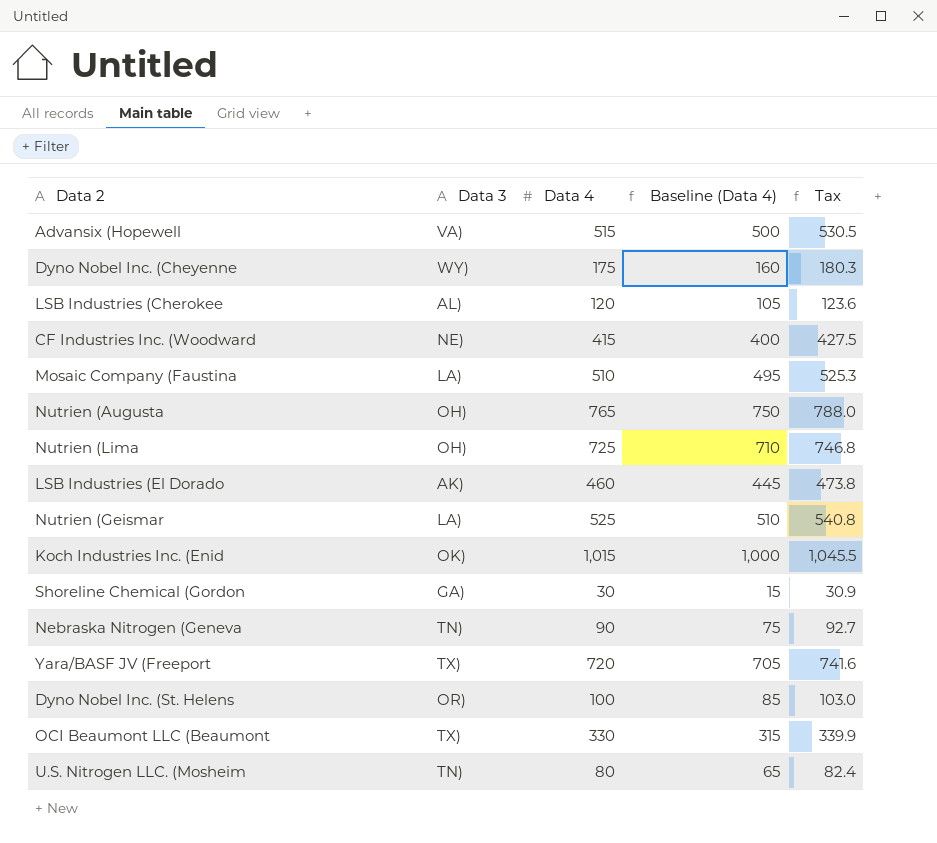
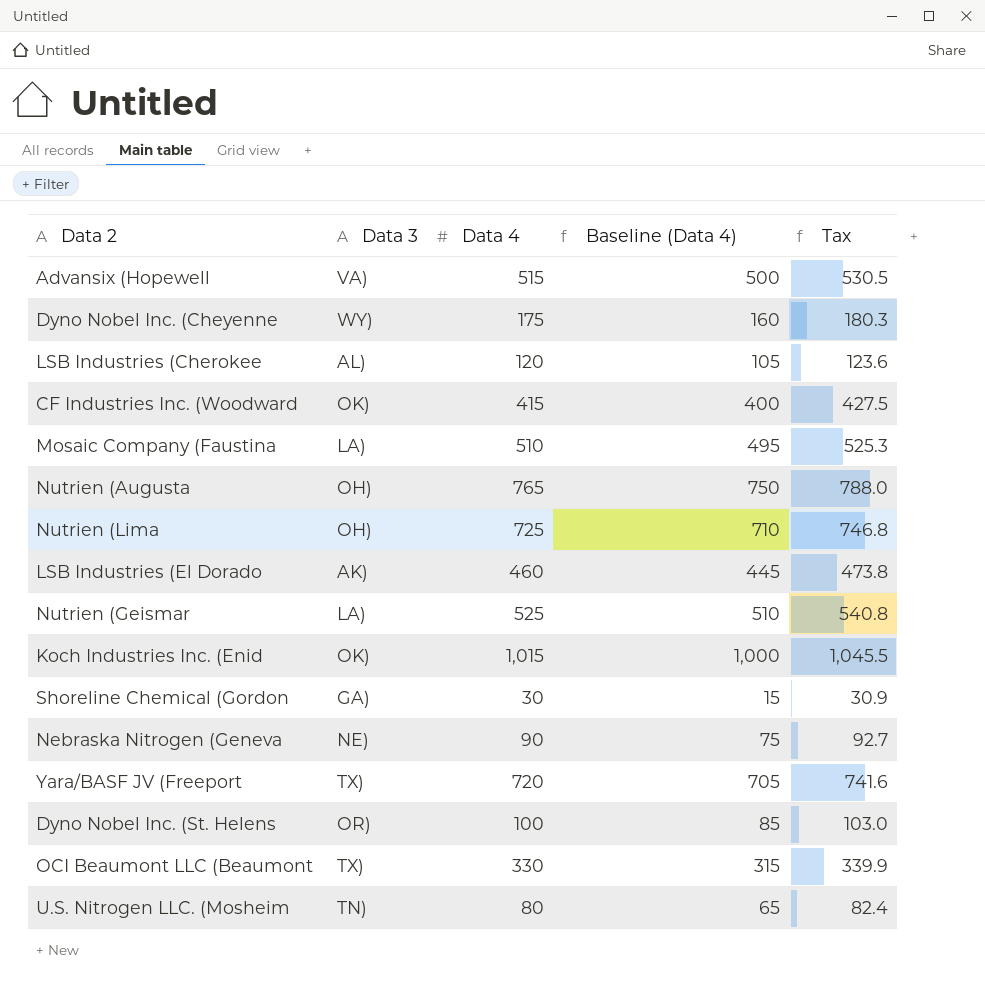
CF Industries Inc. (Woodward | Data 3: NE) -> OK)
Nebraska Nitrogen (Geneva | Data 3: TN) -> NE)

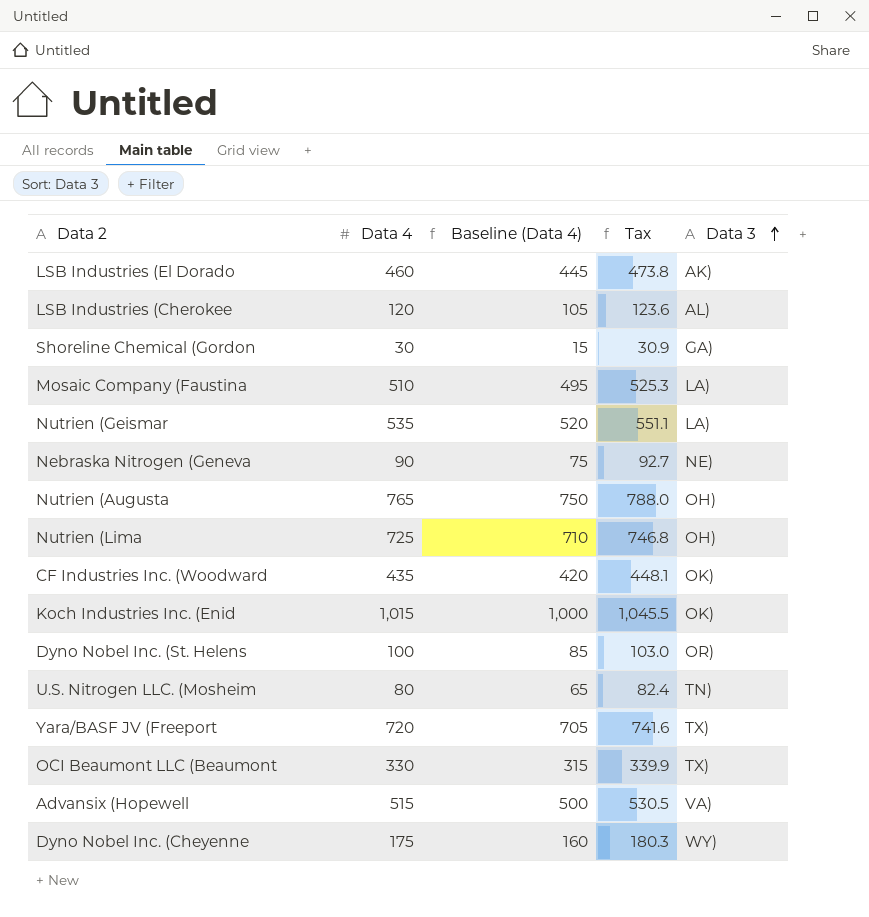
row order: none -> Data 3 ascending
column Data 3 | position: 2 -> 5
Nutrien (Geismar | Data 4: 525 -> 535
Nutrien (Geismar | Baseline (Data 4): 510 -> 520
Nutrien (Geismar | Tax: 540.8 -> 551.1
CF Industries Inc. (Woodward | Data 4: 415 -> 435
CF Industries Inc. (Woodward | Baseline (Data 4): 400 -> 420
CF Industries Inc. (Woodward | Tax: 427.5 -> 448.1

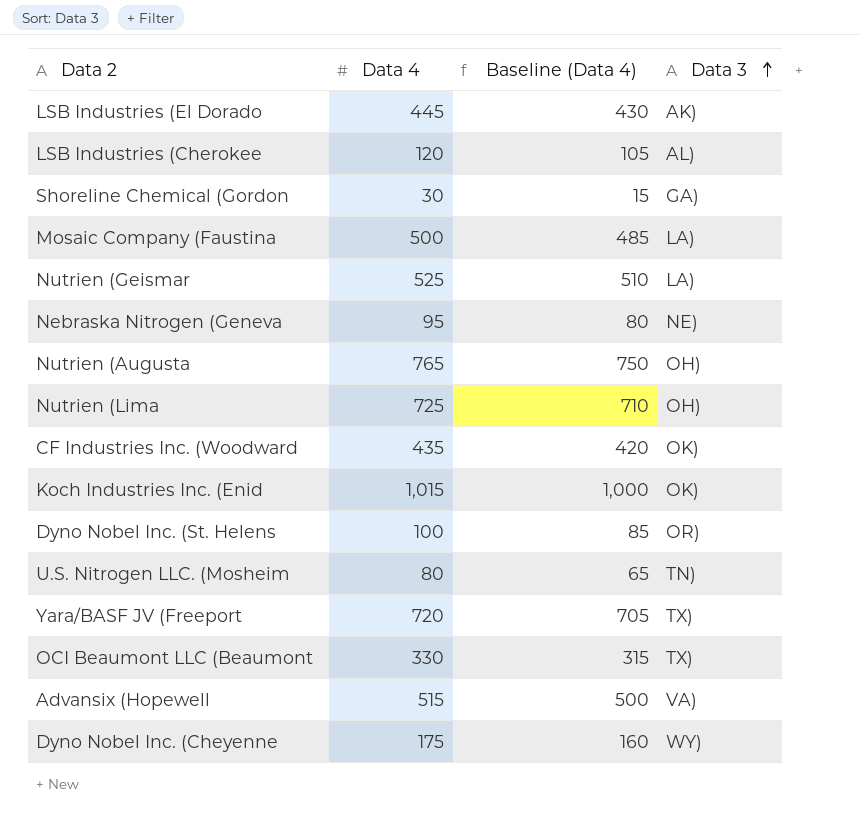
column Tax | formula: [Data 4] * 1.03 -> none
LSB Industries (El Dorado | Data 4: 460 -> 445
LSB Industries (El Dorado | Baseline (Data 4): 445 -> 430
Mosaic Company (Faustina | Data 4: 510 -> 500
Mosaic Company (Faustina | Baseline (Data 4): 495 -> 485
Nutrien (Geismar | Data 4: 535 -> 525
Nutrien (Geismar | Baseline (Data 4): 520 -> 510
Nebraska Nitrogen (Geneva | Data 4: 90 -> 95
Nebraska Nitrogen (Geneva | Baseline (Data 4): 75 -> 80

